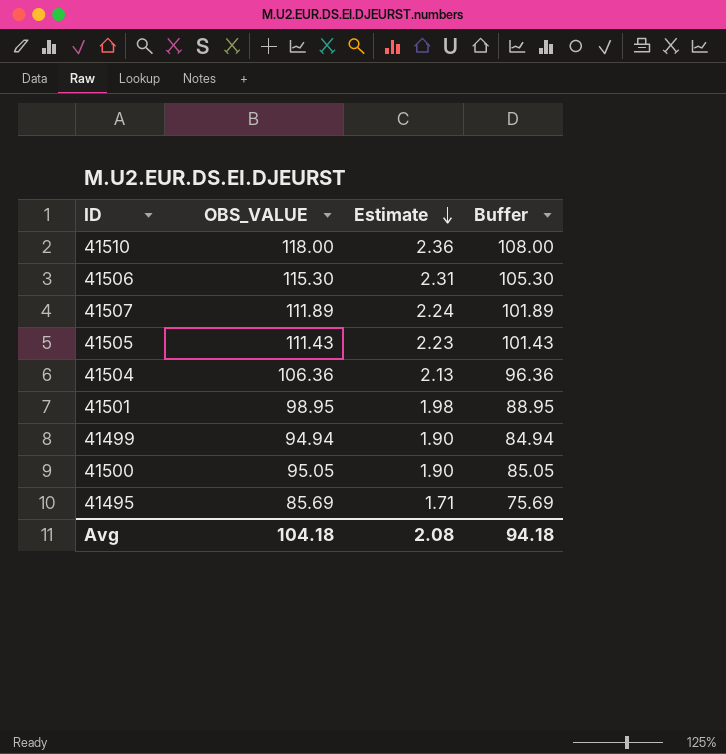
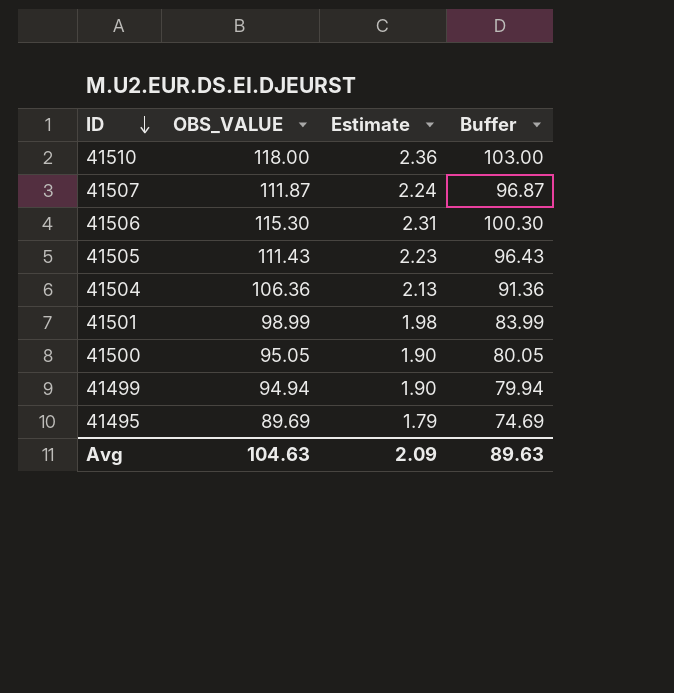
row order: Estimate descending -> ID descending
column Buffer | formula: [OBS_VALUE] - 10 -> [OBS_VALUE] - 15
41507 | OBS_VALUE: 111.89 -> 111.87
41501 | OBS_VALUE: 98.95 -> 98.99
41495 | OBS_VALUE: 85.69 -> 89.69
41495 | Estimate: 1.71 -> 1.79
Avg | OBS_VALUE: 104.18 -> 104.63
Avg | Estimate: 2.08 -> 2.09
Avg | Buffer: 94.18 -> 89.63

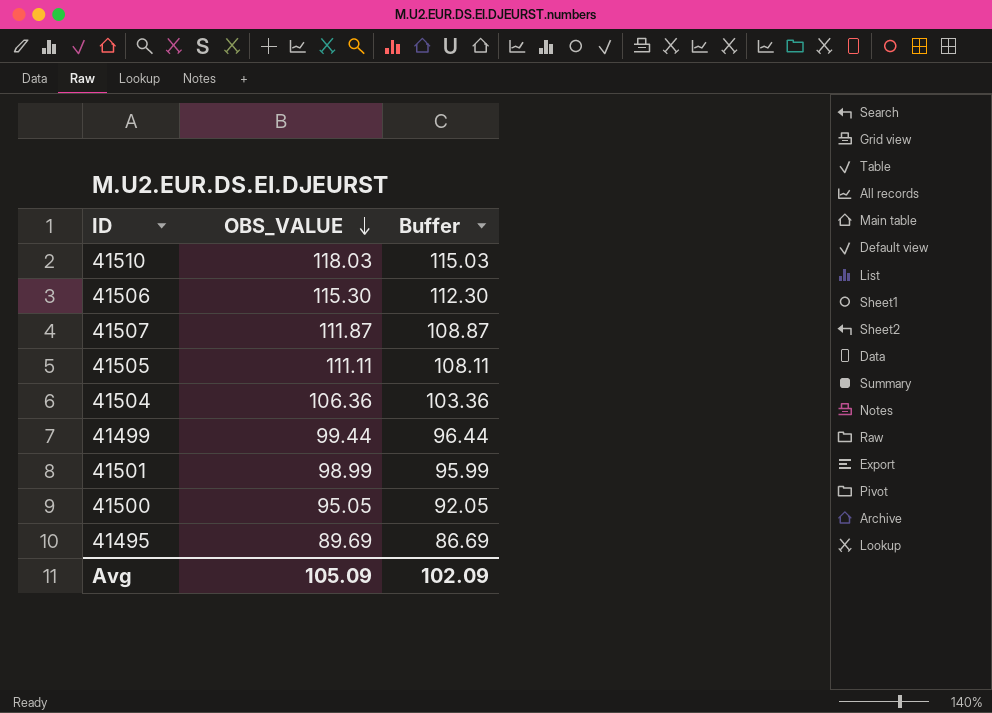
row order: ID descending -> OBS_VALUE descending
column Estimate | formula: [OBS_VALUE] * 0.02 -> none
column Buffer | formula: [OBS_VALUE] - 15 -> [OBS_VALUE] - 3
41510 | OBS_VALUE: 118.00 -> 118.03
41505 | OBS_VALUE: 111.43 -> 111.11
41499 | OBS_VALUE: 94.94 -> 99.44
Avg | OBS_VALUE: 104.63 -> 105.09
Avg | Buffer: 89.63 -> 102.09

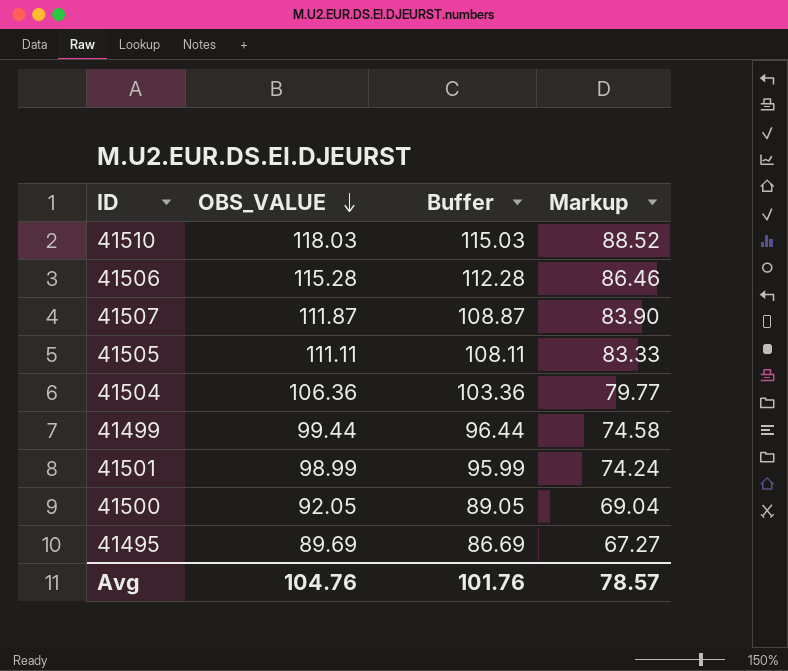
column Markup | formula: none -> [OBS_VALUE] * 0.75
41506 | OBS_VALUE: 115.30 -> 115.28
41506 | Buffer: 112.30 -> 112.28
41500 | OBS_VALUE: 95.05 -> 92.05
41500 | Buffer: 92.05 -> 89.05
Avg | OBS_VALUE: 105.09 -> 104.76
Avg | Buffer: 102.09 -> 101.76

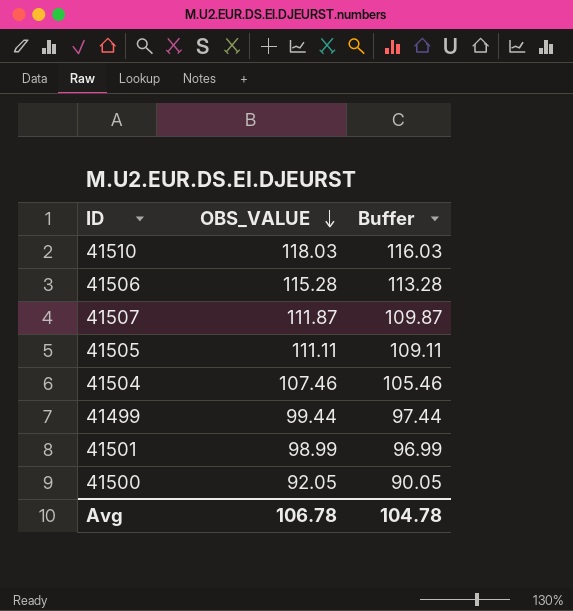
column Markup | formula: [OBS_VALUE] * 0.75 -> none
column Buffer | formula: [OBS_VALUE] - 3 -> [OBS_VALUE] - 2
row 41495: 89.69 | 86.69 | 67.27 -> none
41504 | OBS_VALUE: 106.36 -> 107.46
Avg | OBS_VALUE: 104.76 -> 106.78
Avg | Buffer: 101.76 -> 104.78

